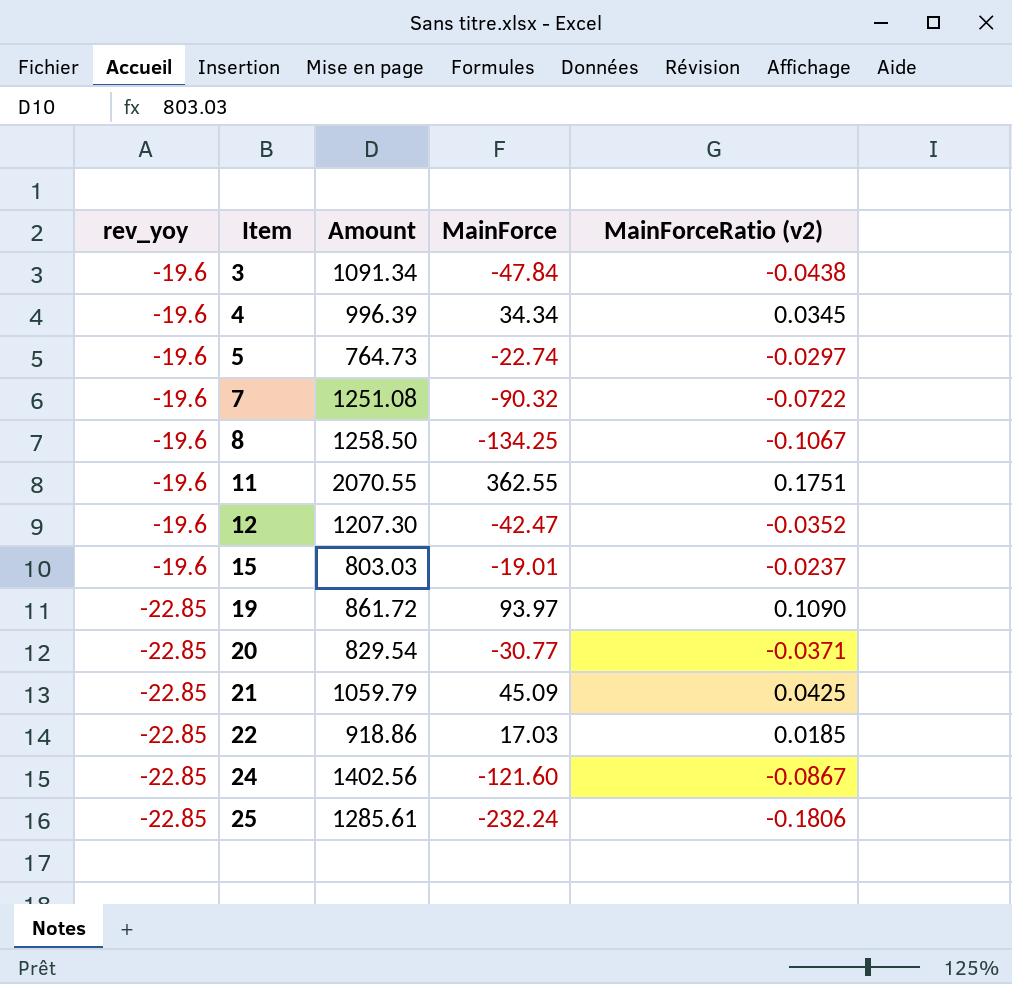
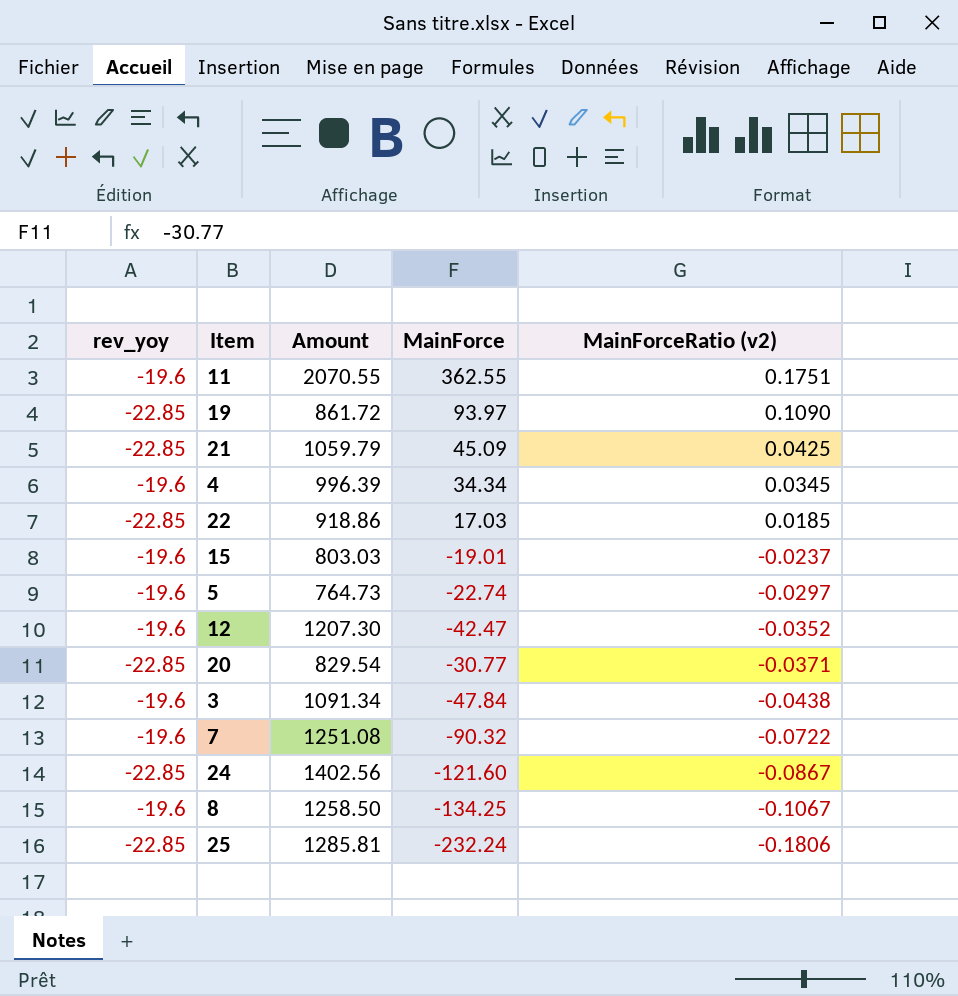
row order: rev_yoy descending -> MainForceRatio (v2) descending
25 | Amount: 1285.61 -> 1285.81

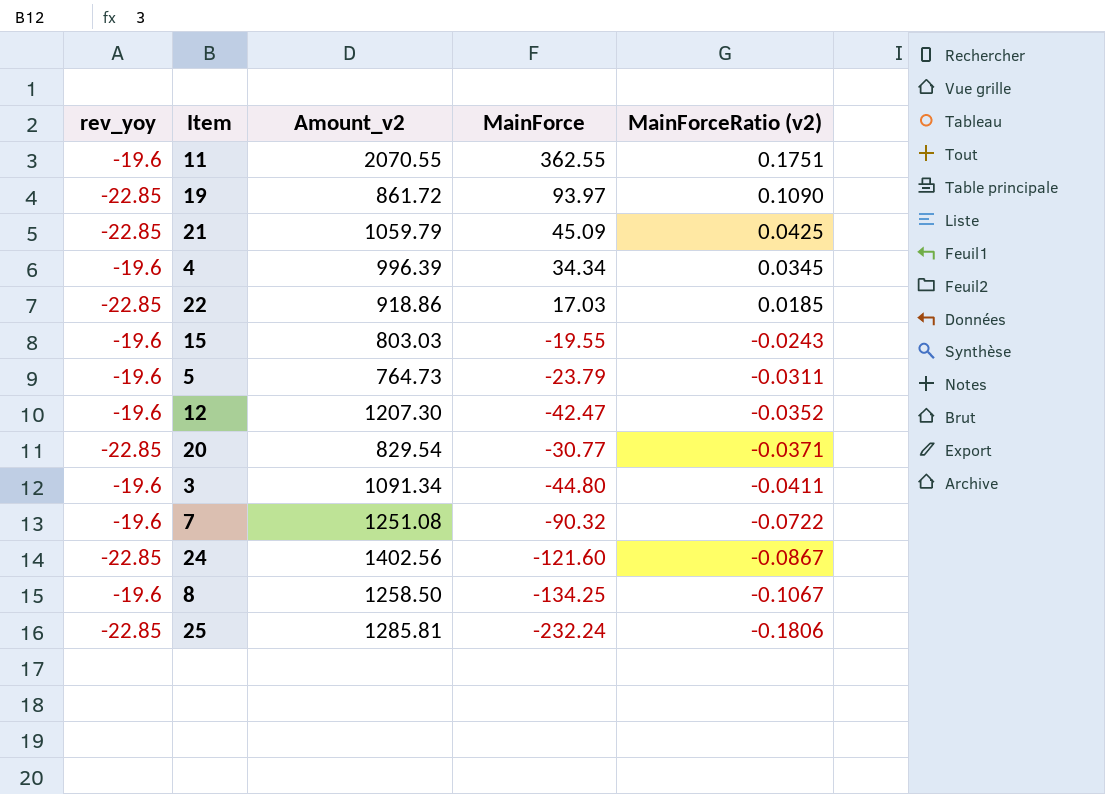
column name: Amount -> Amount_v2
15 | MainForce: -19.01 -> -19.55
15 | MainForceRatio (v2): -0.0237 -> -0.0243
5 | MainForce: -22.74 -> -23.79
5 | MainForceRatio (v2): -0.0297 -> -0.0311
3 | MainForce: -47.84 -> -44.80
3 | MainForceRatio (v2): -0.0438 -> -0.0411

